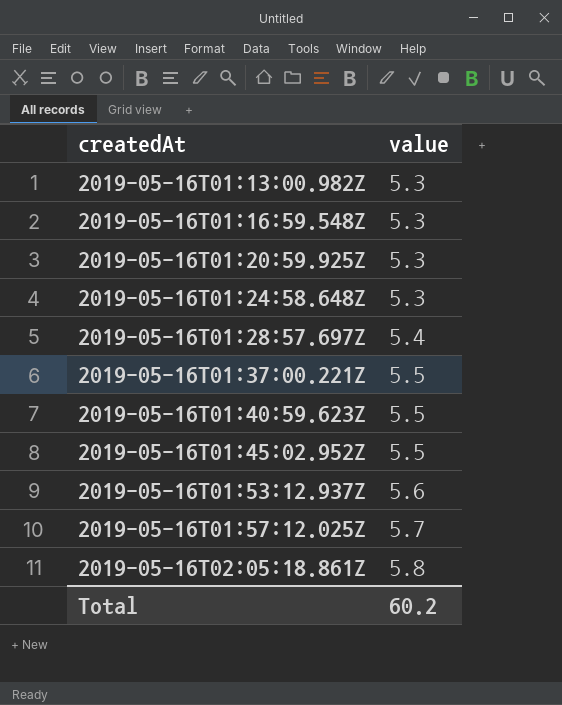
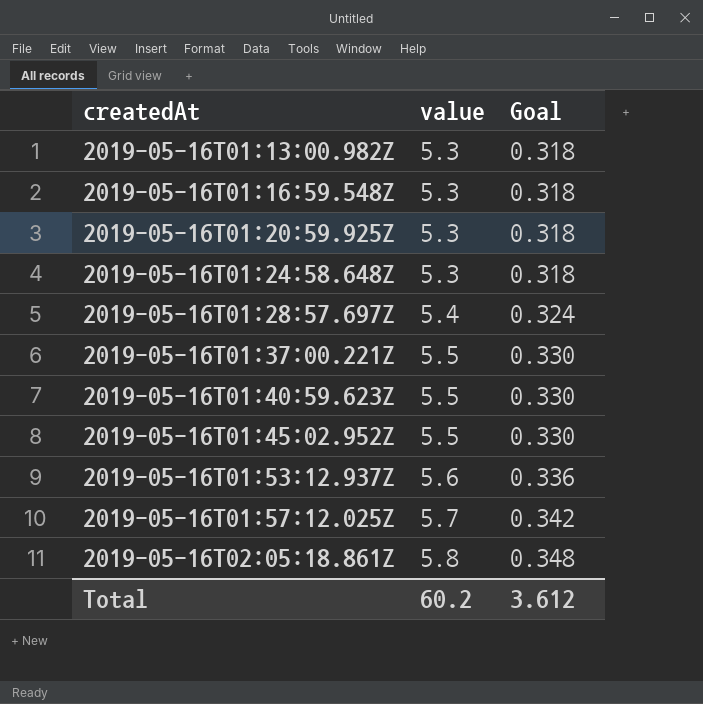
column Goal | formula: none -> [value] * 0.06

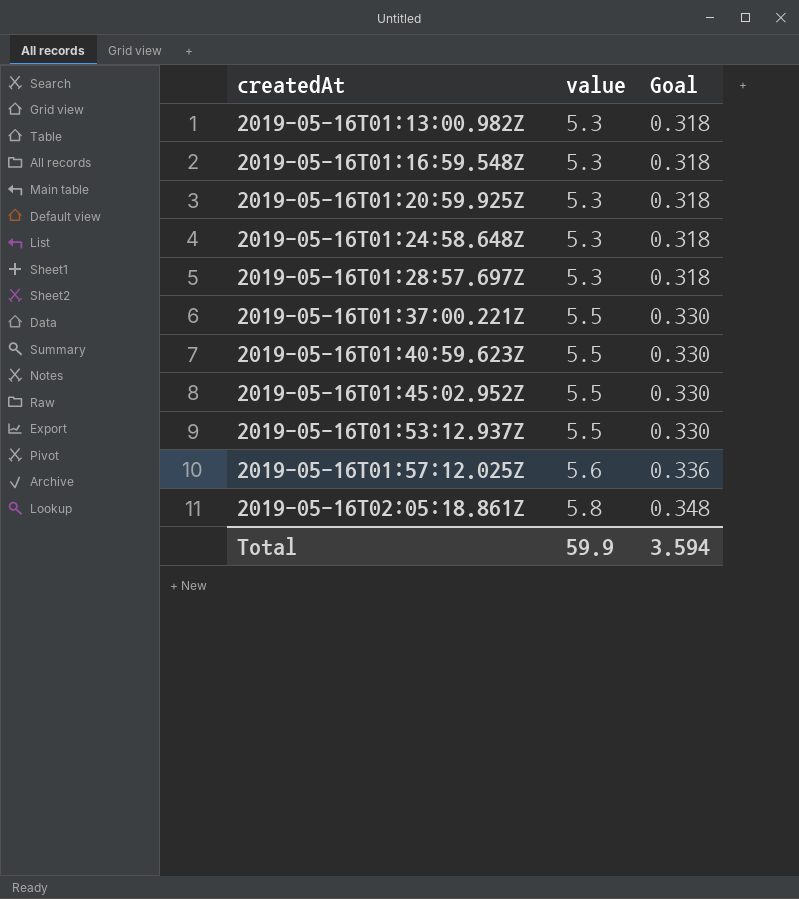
2019-05-16T01:28:57.697Z | value: 5.4 -> 5.3
2019-05-16T01:28:57.697Z | Goal: 0.324 -> 0.318
2019-05-16T01:53:12.937Z | value: 5.6 -> 5.5
2019-05-16T01:53:12.937Z | Goal: 0.336 -> 0.330
2019-05-16T01:57:12.025Z | value: 5.7 -> 5.6
2019-05-16T01:57:12.025Z | Goal: 0.342 -> 0.336
Total | value: 60.2 -> 59.9
Total | Goal: 3.612 -> 3.594

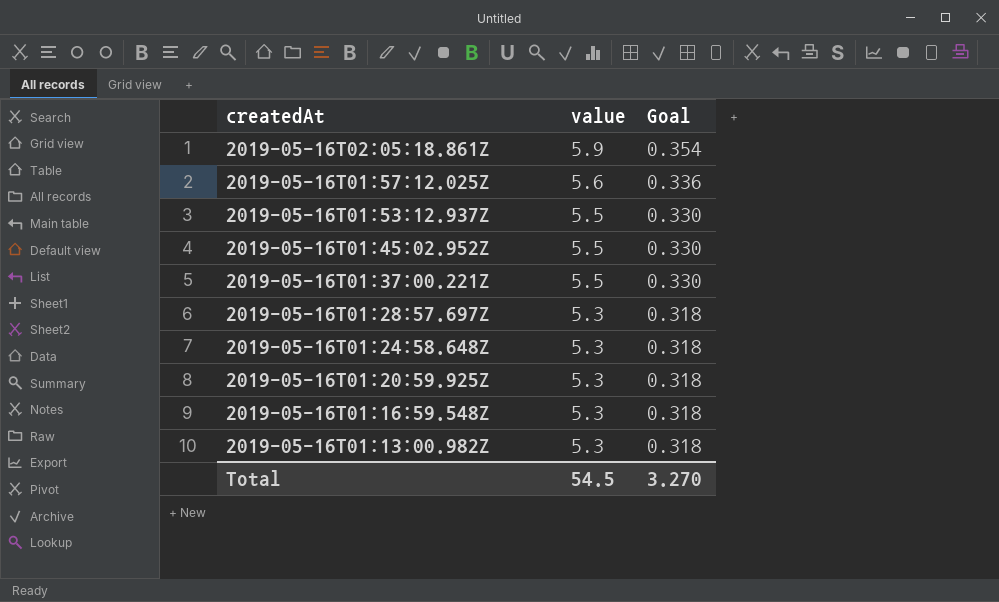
row order: createdAt ascending -> createdAt descending
row 2019-05-16T01:40:59.623Z: 5.5 | 0.330 -> none
2019-05-16T02:05:18.861Z | value: 5.8 -> 5.9
2019-05-16T02:05:18.861Z | Goal: 0.348 -> 0.354
Total | value: 59.9 -> 54.5
Total | Goal: 3.594 -> 3.270

